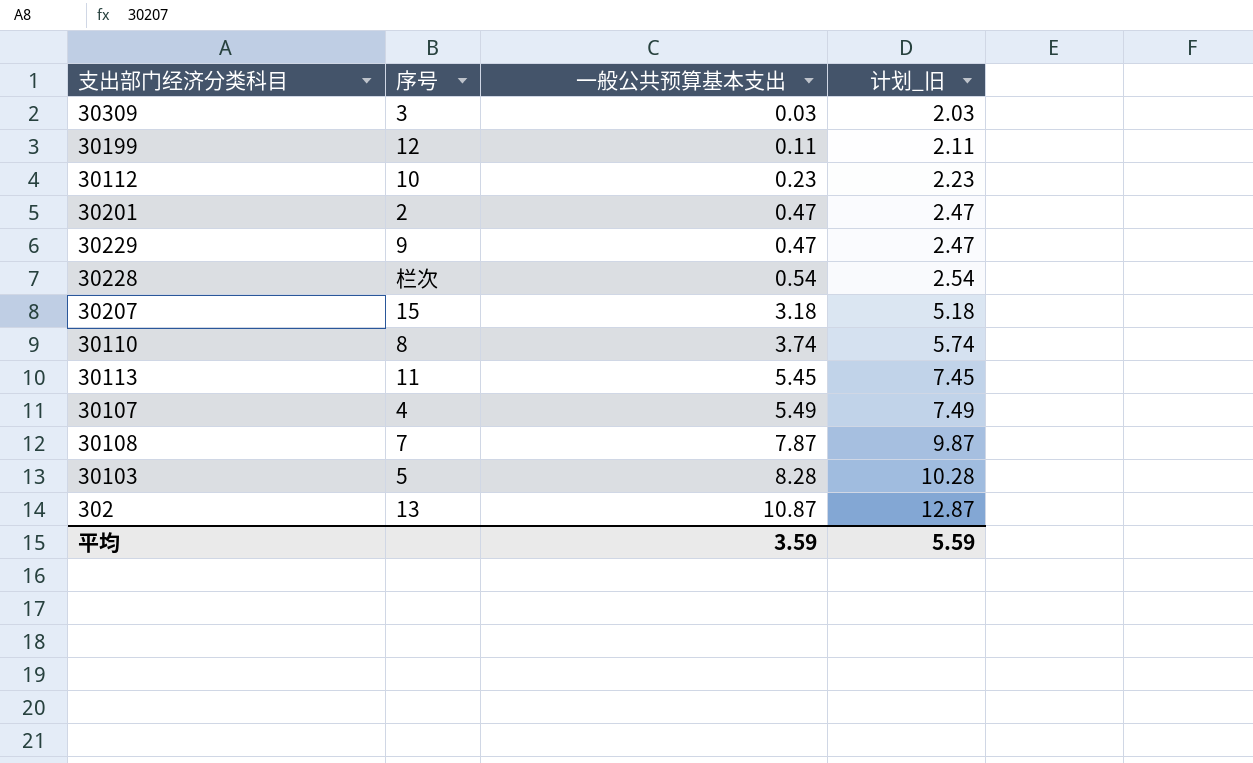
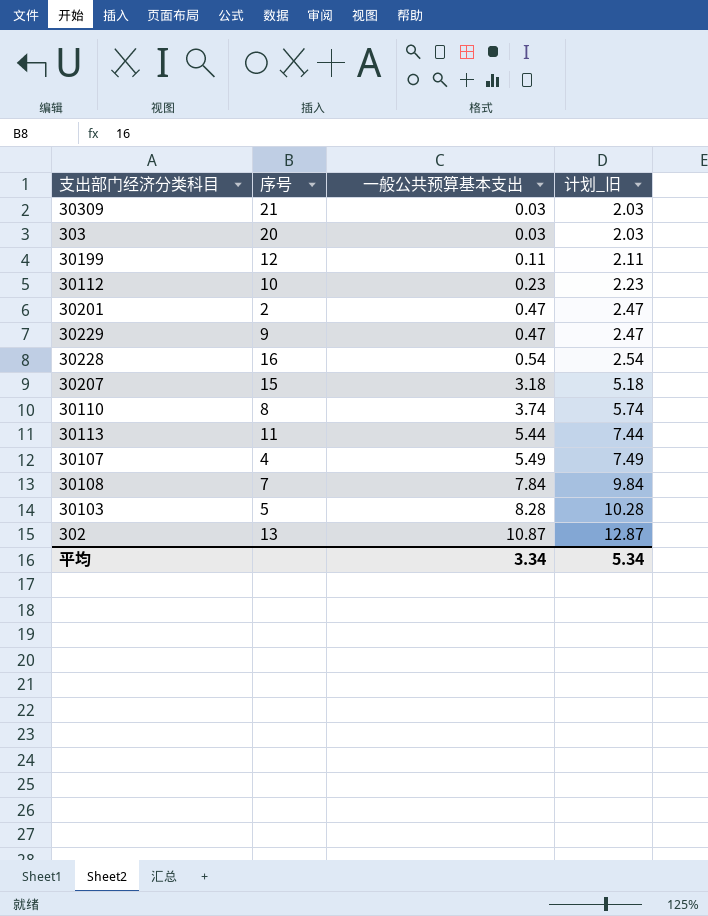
30309 | 序号: 3 -> 21
row 303: none -> 20 | 0.03 | 2.03
30228 | 序号: 栏次 -> 16
30113 | 一般公共预算基本支出: 5.45 -> 5.44
30113 | 计划_旧: 7.45 -> 7.44
30108 | 一般公共预算基本支出: 7.87 -> 7.84
30108 | 计划_旧: 9.87 -> 9.84
平均 | 一般公共预算基本支出: 3.59 -> 3.34
平均 | 计划_旧: 5.59 -> 5.34

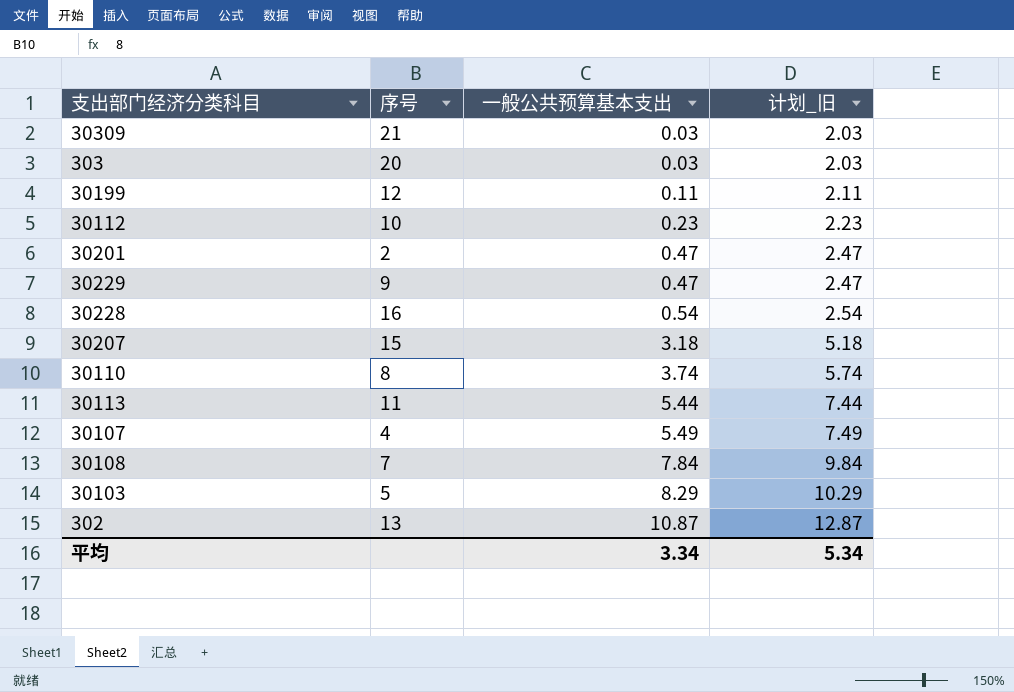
30103 | 一般公共预算基本支出: 8.28 -> 8.29
30103 | 计划_旧: 10.28 -> 10.29

